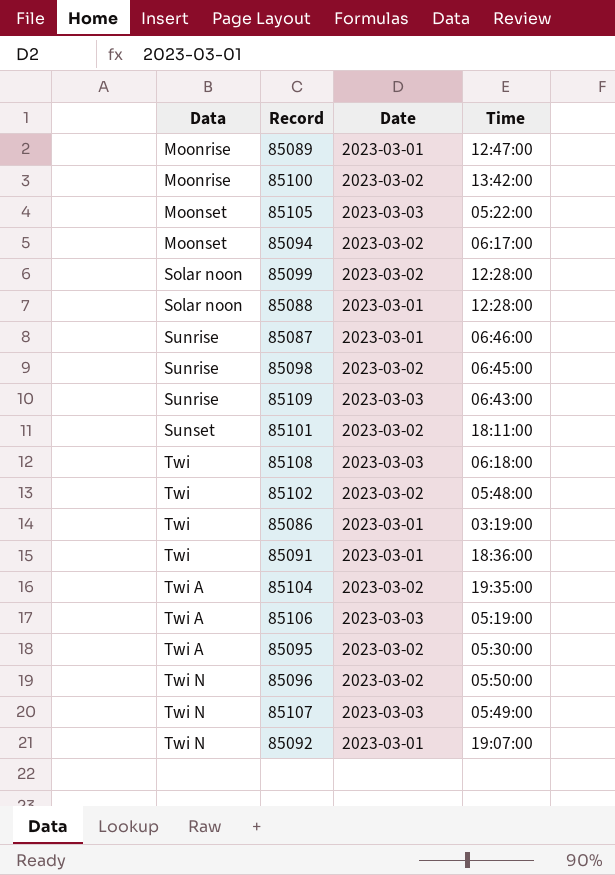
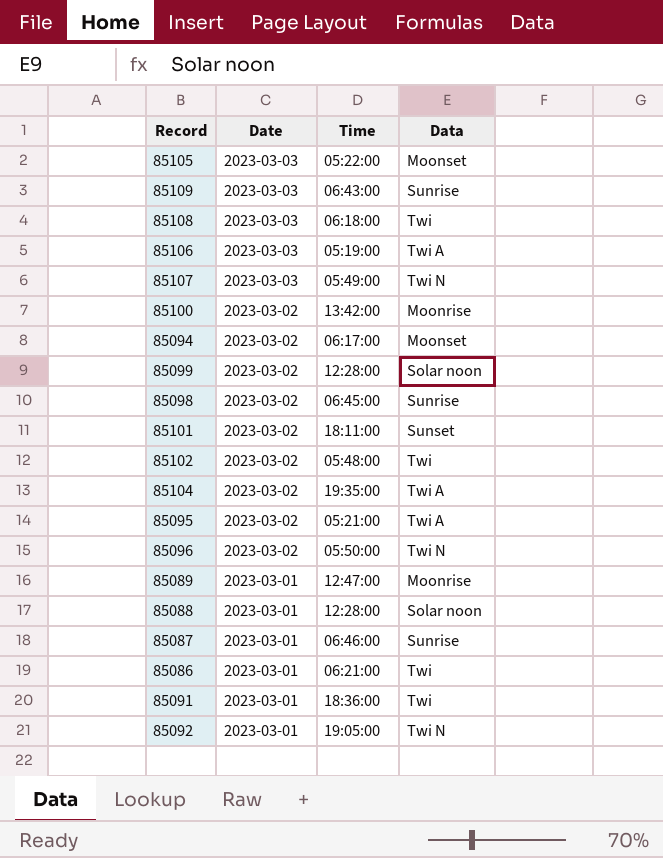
row order: Data ascending -> Date descending
column Data | position: 1 -> 4
85095 | Time: 05:30:00 -> 05:21:00
85086 | Time: 03:19:00 -> 06:21:00
85092 | Time: 19:07:00 -> 19:05:00

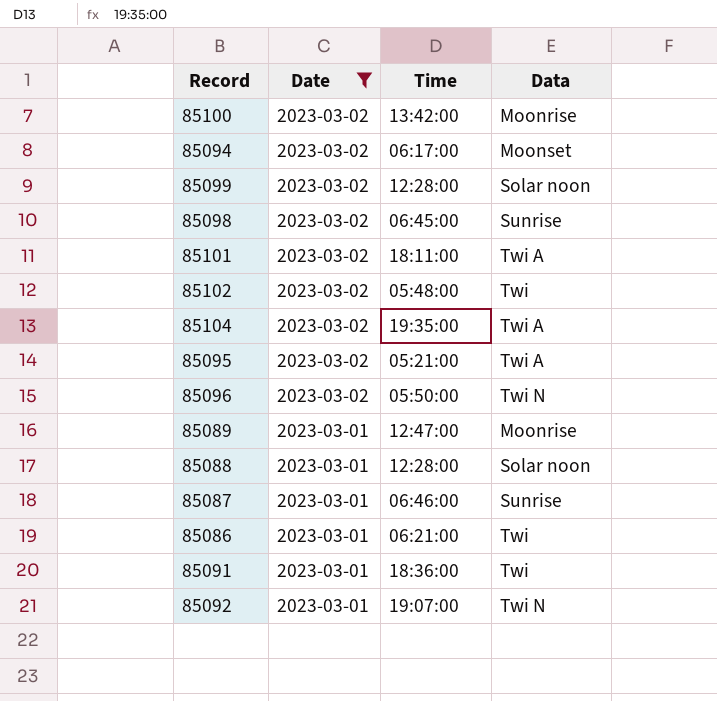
filter: none -> Date != 2023-03-03
85101 | Data: Sunset -> Twi A
85092 | Time: 19:05:00 -> 19:07:00

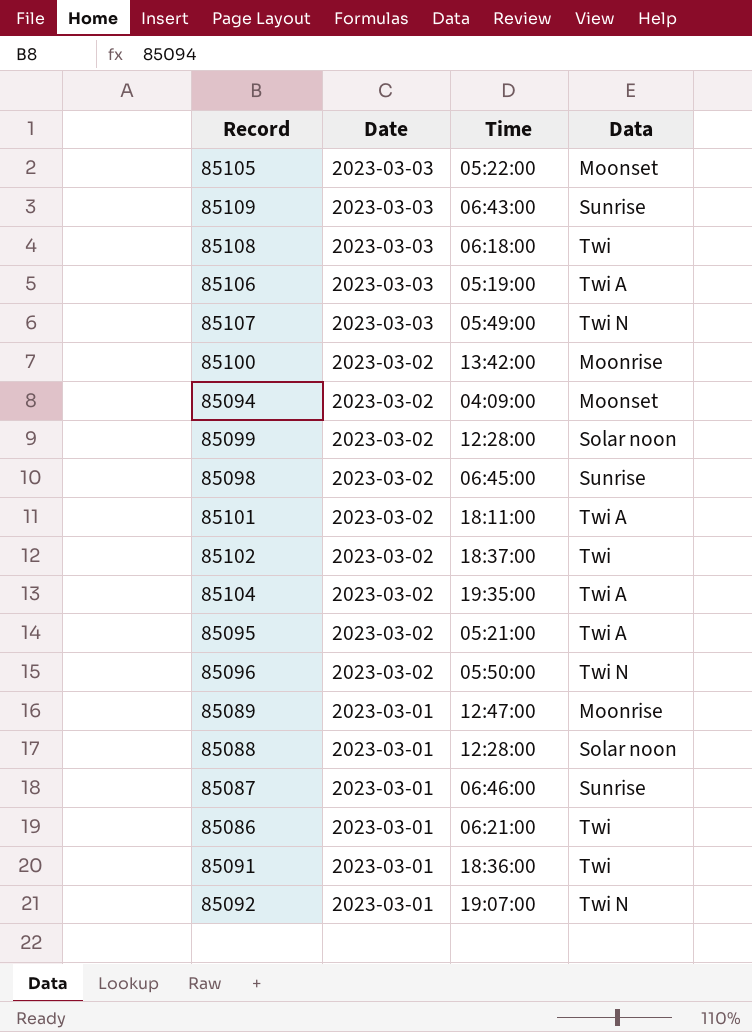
filter: Date != 2023-03-03 -> none
85094 | Time: 06:17:00 -> 04:09:00
85102 | Time: 05:48:00 -> 18:37:00

